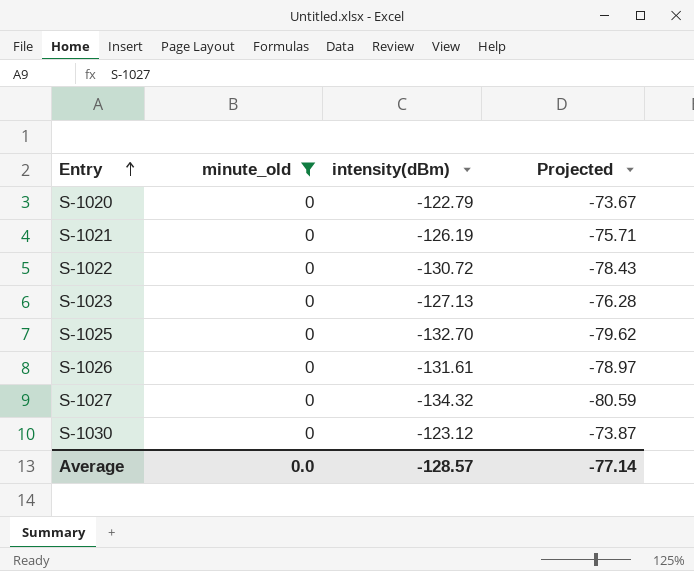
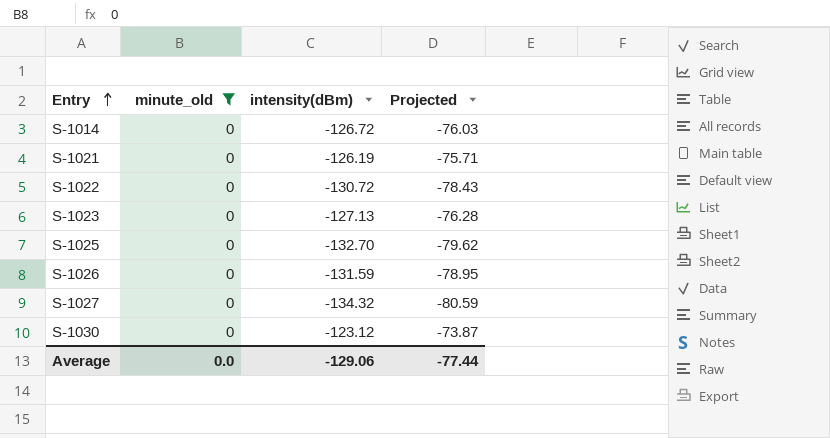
row S-1020: 0 | -122.79 | -73.67 -> none
row S-1014: none -> 0 | -126.72 | -76.03
S-1026 | intensity(dBm): -131.61 -> -131.59
S-1026 | Projected: -78.97 -> -78.95
Average | intensity(dBm): -128.57 -> -129.06
Average | Projected: -77.14 -> -77.44

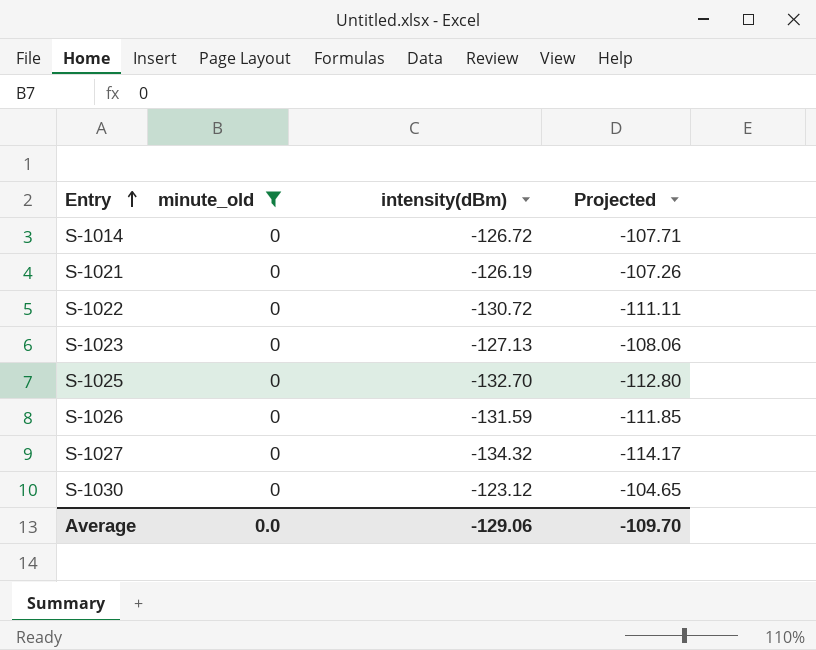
column Projected | formula: [intensity(dBm)] * 0.6 -> [intensity(dBm)] * 0.85
Average | Projected: -77.44 -> -109.70

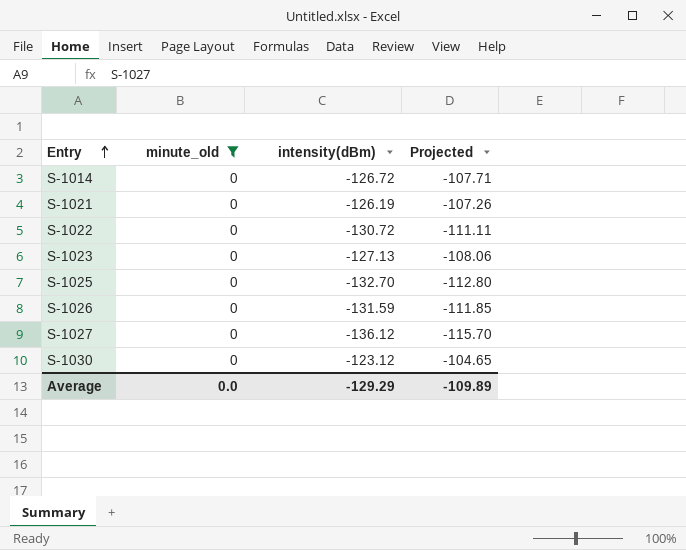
S-1027 | intensity(dBm): -134.32 -> -136.12
S-1027 | Projected: -114.17 -> -115.70
Average | intensity(dBm): -129.06 -> -129.29
Average | Projected: -109.70 -> -109.89

